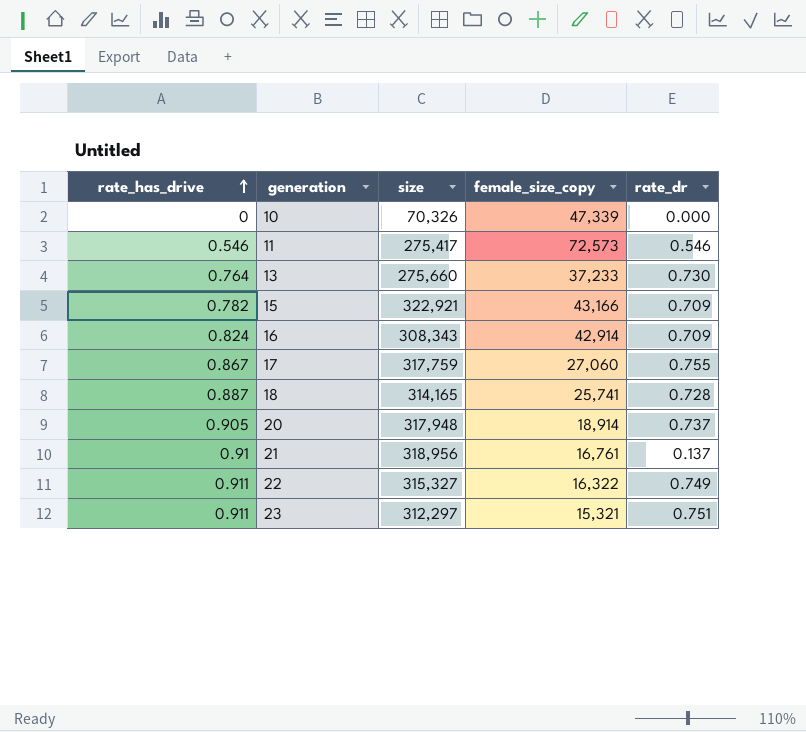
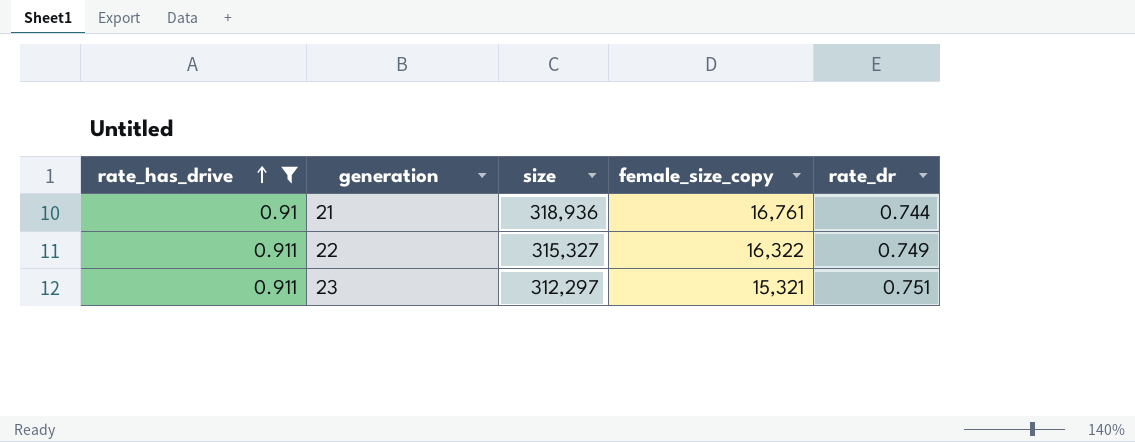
filter: none -> rate_has_drive >= 0.91
21 | size: 318,956 -> 318,936
21 | rate_dr: 0.137 -> 0.744

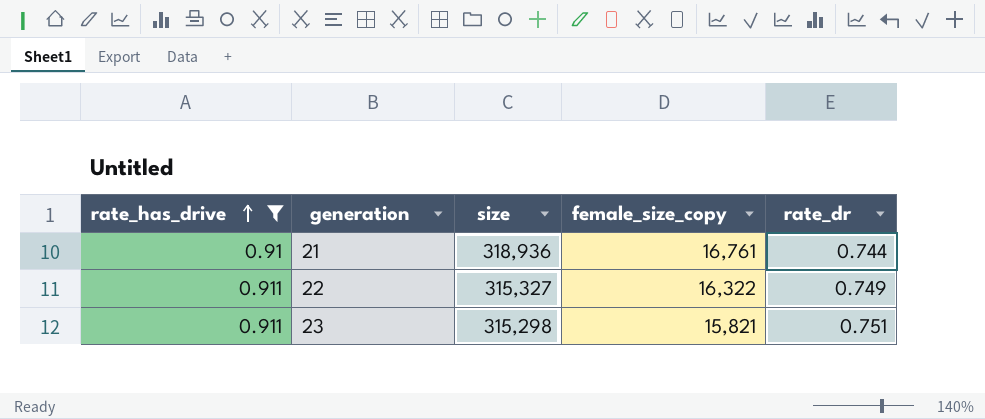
23 | size: 312,297 -> 315,298
23 | female_size_copy: 15,321 -> 15,821

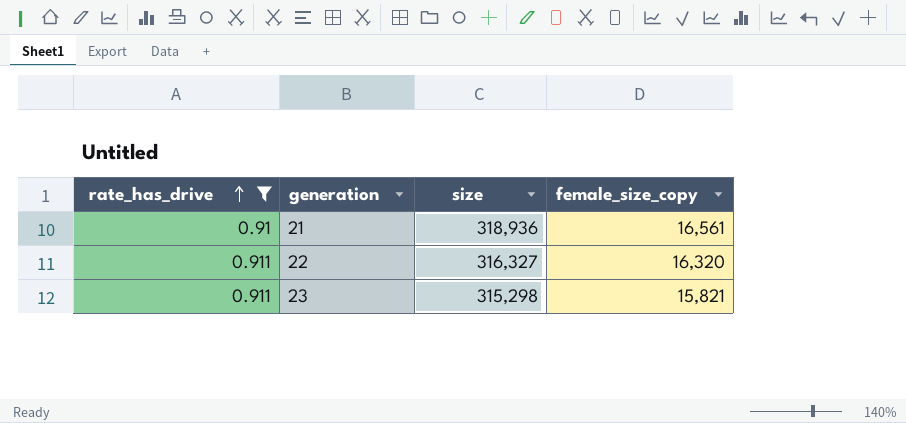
column rate_dr | position: 5 -> none
21 | female_size_copy: 16,761 -> 16,561
22 | size: 315,327 -> 316,327
22 | female_size_copy: 16,322 -> 16,320

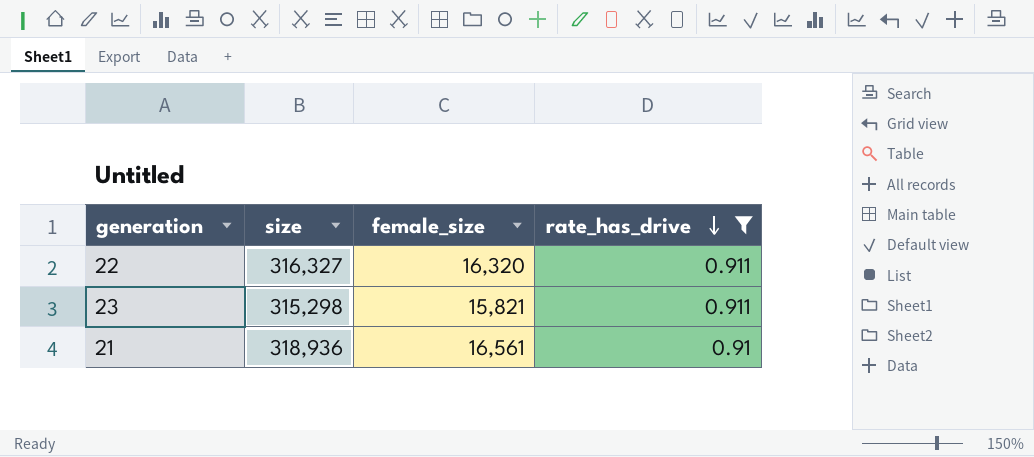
row order: rate_has_drive ascending -> rate_has_drive descending
column name: female_size_copy -> female_size
column rate_has_drive | position: 1 -> 4

